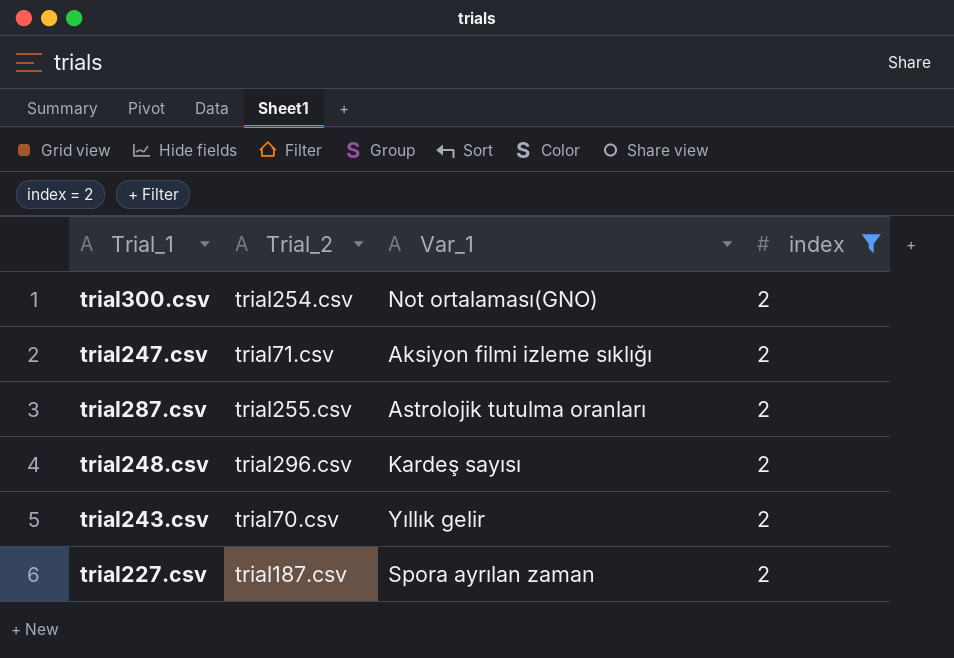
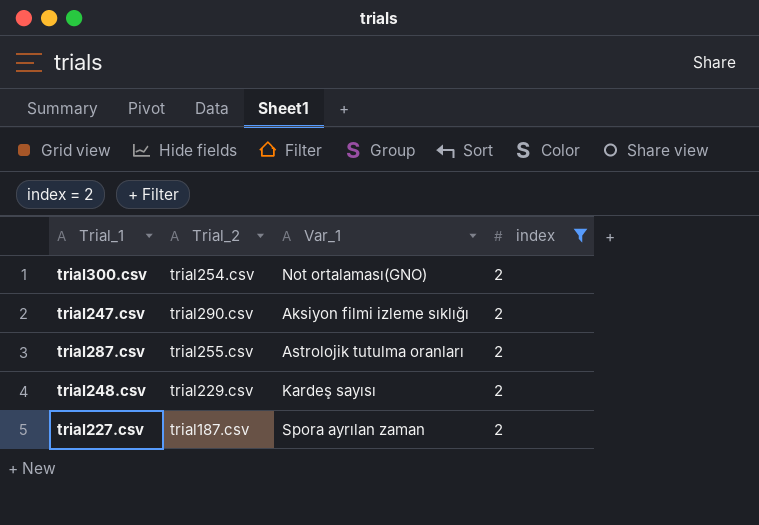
row trial243.csv: trial70.csv | Yıllık gelir | 2 -> none
trial247.csv | Trial_2: trial71.csv -> trial290.csv
trial248.csv | Trial_2: trial296.csv -> trial229.csv

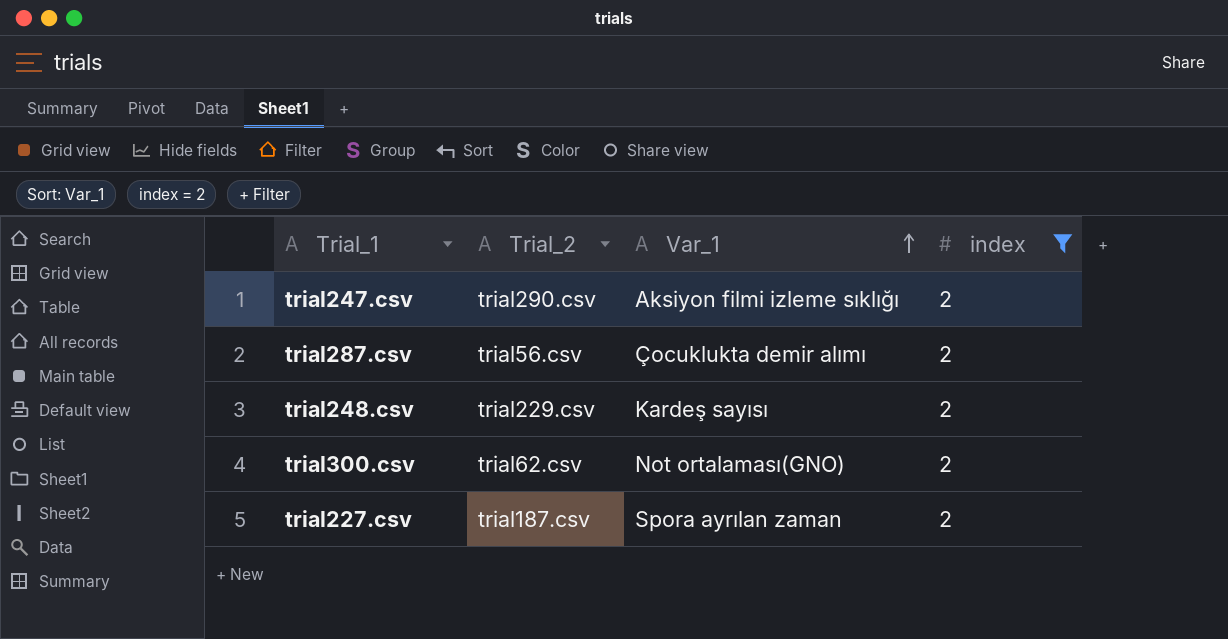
row order: none -> Var_1 ascending
trial287.csv | Trial_2: trial255.csv -> trial56.csv
trial287.csv | Var_1: Astrolojik tutulma oranları -> Çocuklukta demir alımı
trial300.csv | Trial_2: trial254.csv -> trial62.csv

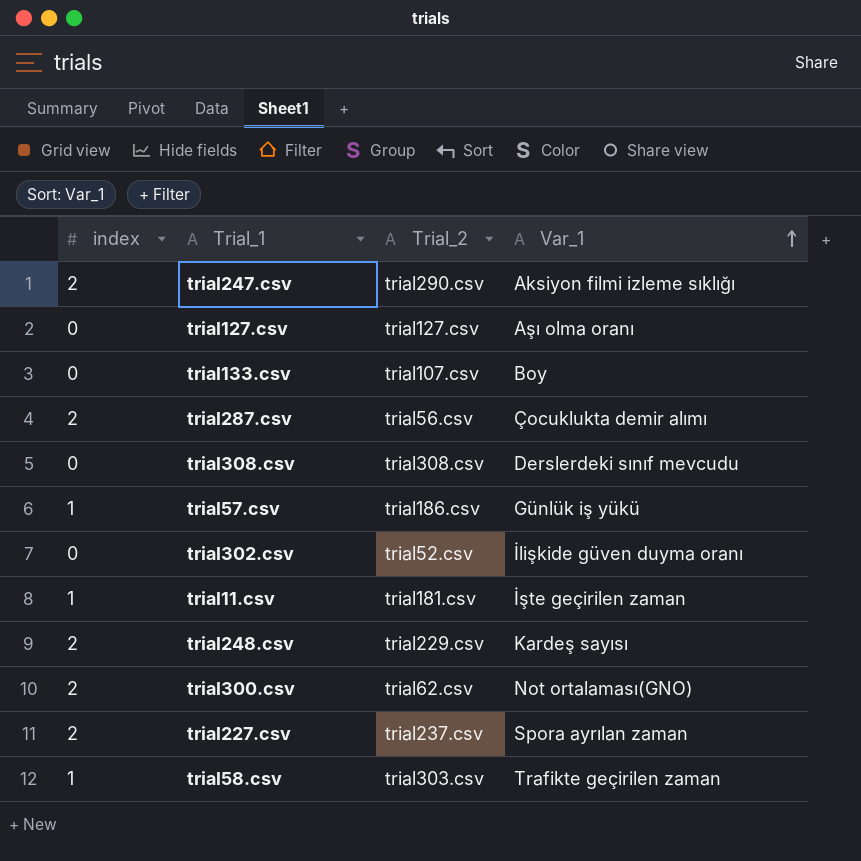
filter: index = 2 -> none
column index | position: 4 -> 1
trial227.csv | Trial_2: trial187.csv -> trial237.csv

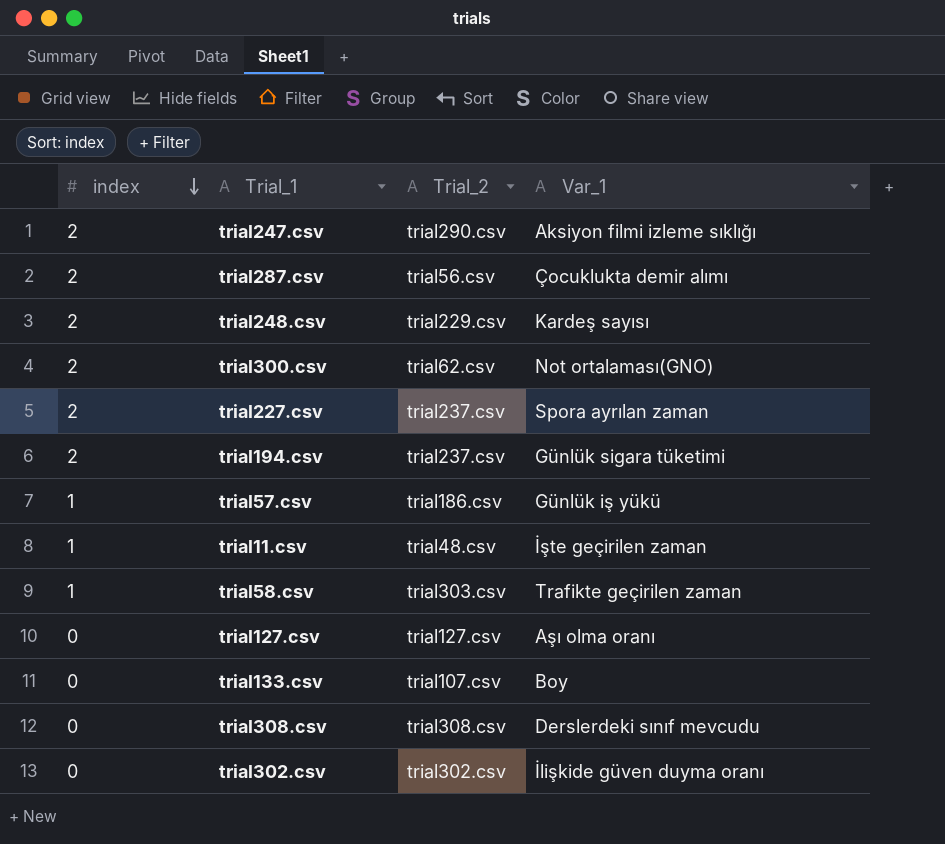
row order: Var_1 ascending -> index descending
row trial194.csv: none -> 2 | trial237.csv | Günlük sigara tüketimi
trial11.csv | Trial_2: trial181.csv -> trial48.csv
trial302.csv | Trial_2: trial52.csv -> trial302.csv

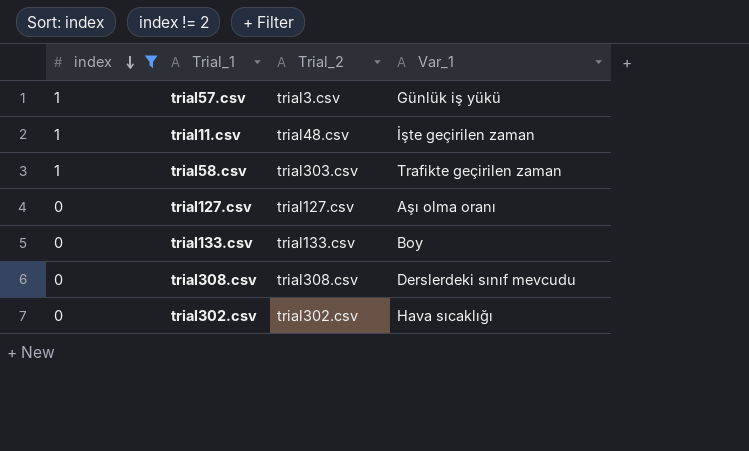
filter: none -> index != 2
trial57.csv | Trial_2: trial186.csv -> trial3.csv
trial133.csv | Trial_2: trial107.csv -> trial133.csv
trial302.csv | Var_1: İlişkide güven duyma oranı -> Hava sıcaklığı

